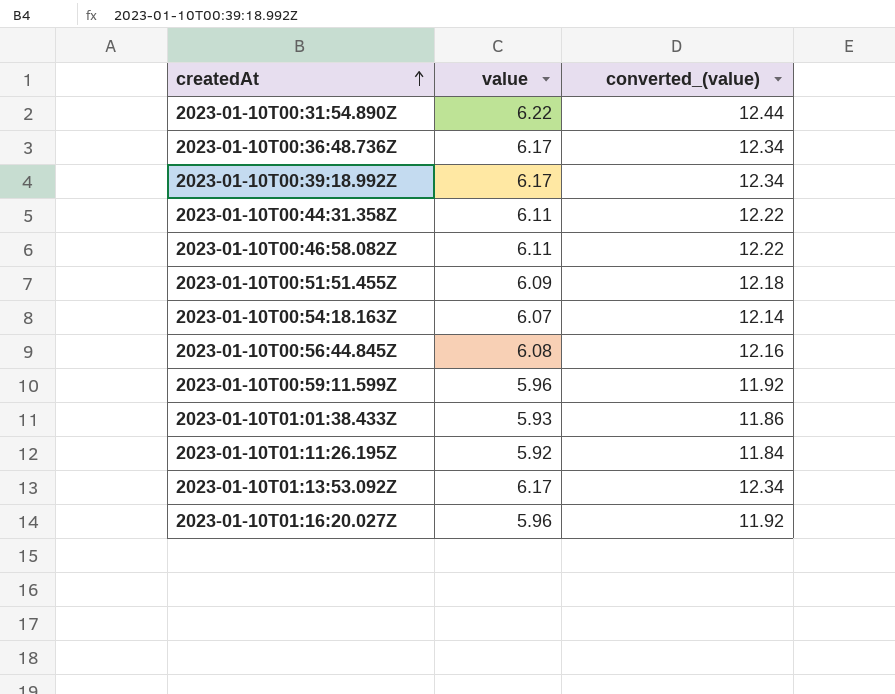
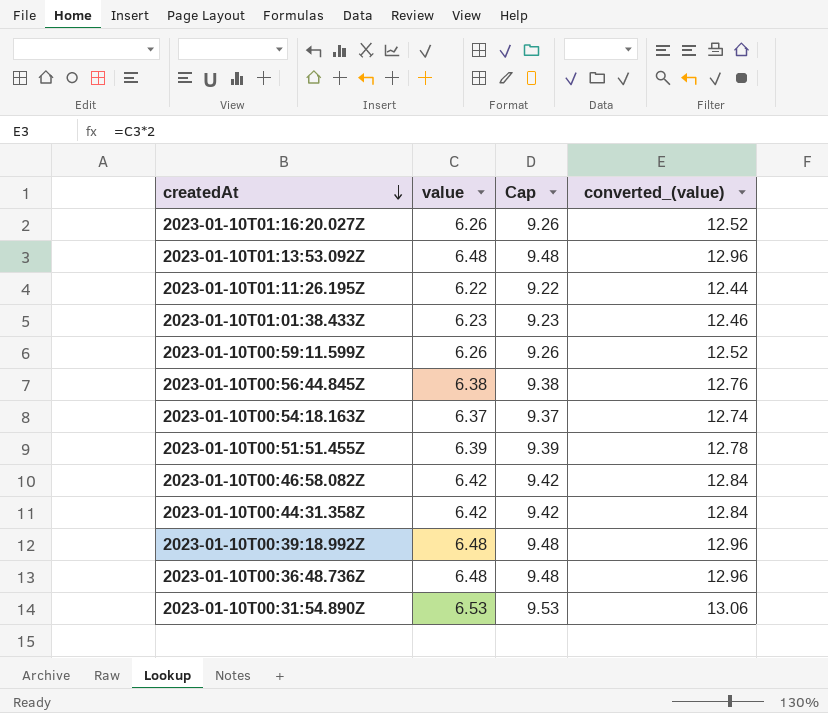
row order: createdAt ascending -> createdAt descending
column Cap | formula: none -> [value] + 3
2023-01-10T01:16:20.027Z | value: 5.96 -> 6.26
2023-01-10T01:16:20.027Z | converted_(value): 11.92 -> 12.52
2023-01-10T01:13:53.092Z | value: 6.17 -> 6.48
2023-01-10T01:13:53.092Z | converted_(value): 12.34 -> 12.96
2023-01-10T01:11:26.195Z | value: 5.92 -> 6.22
2023-01-10T01:11:26.195Z | converted_(value): 11.84 -> 12.44
2023-01-10T01:01:38.433Z | value: 5.93 -> 6.23
2023-01-10T01:01:38.433Z | converted_(value): 11.86 -> 12.46
2023-01-10T00:59:11.599Z | value: 5.96 -> 6.26
2023-01-10T00:59:11.599Z | converted_(value): 11.92 -> 12.52
2023-01-10T00:56:44.845Z | value: 6.08 -> 6.38
2023-01-10T00:56:44.845Z | converted_(value): 12.16 -> 12.76
2023-01-10T00:54:18.163Z | value: 6.07 -> 6.37
2023-01-10T00:54:18.163Z | converted_(value): 12.14 -> 12.74
2023-01-10T00:51:51.455Z | value: 6.09 -> 6.39
2023-01-10T00:51:51.455Z | converted_(value): 12.18 -> 12.78
2023-01-10T00:46:58.082Z | value: 6.11 -> 6.42
2023-01-10T00:46:58.082Z | converted_(value): 12.22 -> 12.84
2023-01-10T00:44:31.358Z | value: 6.11 -> 6.42
2023-01-10T00:44:31.358Z | converted_(value): 12.22 -> 12.84
2023-01-10T00:39:18.992Z | value: 6.17 -> 6.48
2023-01-10T00:39:18.992Z | converted_(value): 12.34 -> 12.96
2023-01-10T00:36:48.736Z | value: 6.17 -> 6.48
2023-01-10T00:36:48.736Z | converted_(value): 12.34 -> 12.96
2023-01-10T00:31:54.890Z | value: 6.22 -> 6.53
2023-01-10T00:31:54.890Z | converted_(value): 12.44 -> 13.06

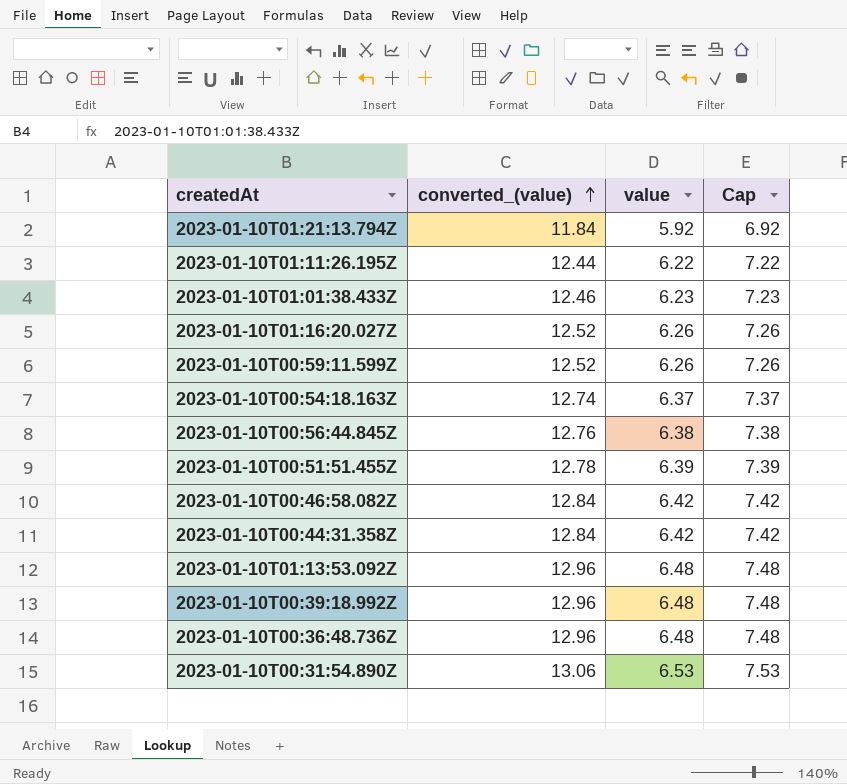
row order: createdAt descending -> converted_(value) ascending
column converted_(value) | position: 4 -> 2
column Cap | formula: [value] + 3 -> [value] + 1
row 2023-01-10T01:21:13.794Z: none -> 11.84 | 5.92 | 6.92

